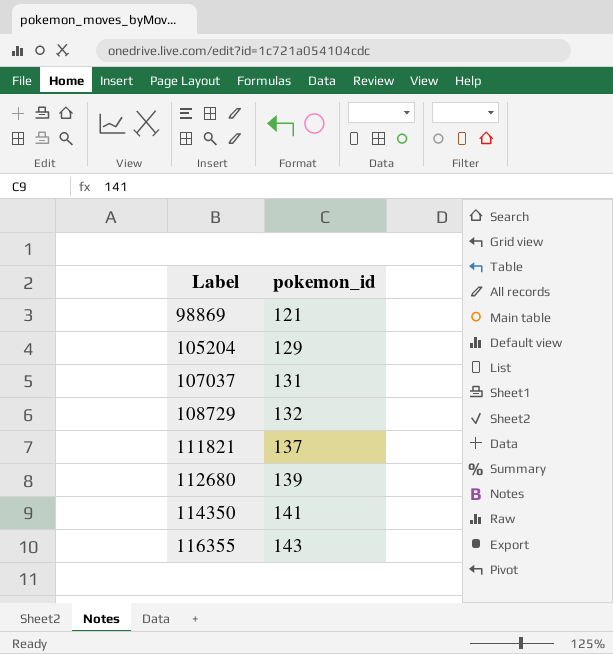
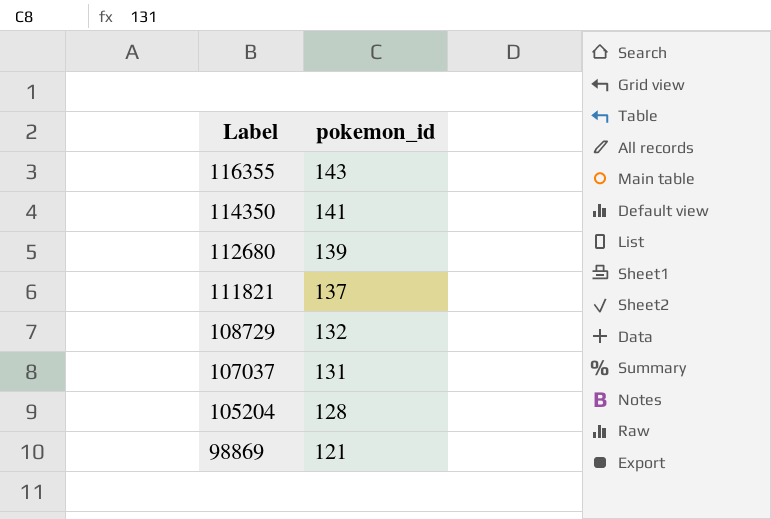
row order: Label ascending -> Label descending
105204 | pokemon_id: 129 -> 128

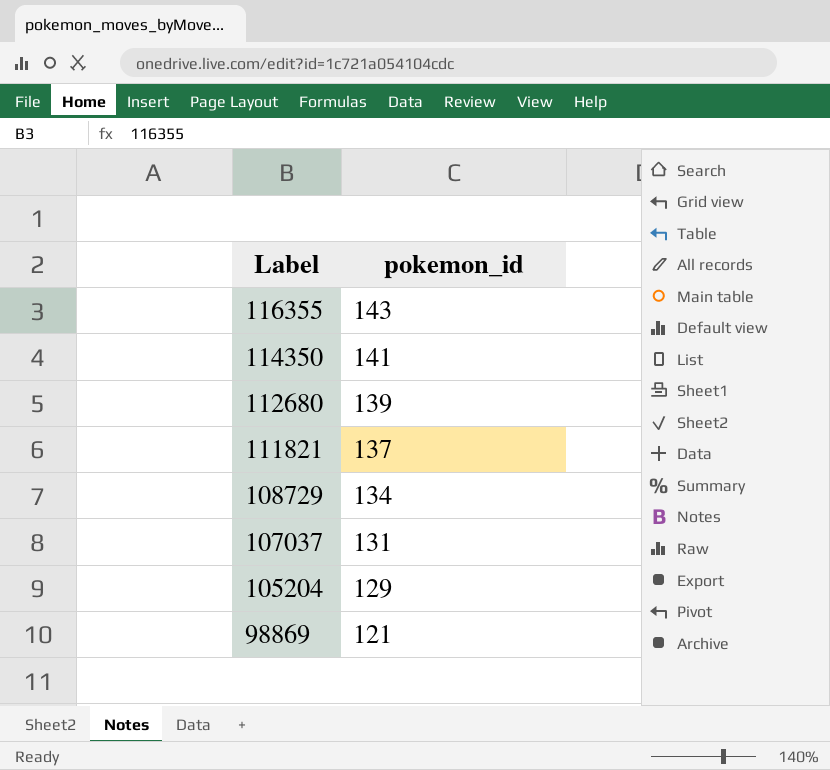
108729 | pokemon_id: 132 -> 134
105204 | pokemon_id: 128 -> 129

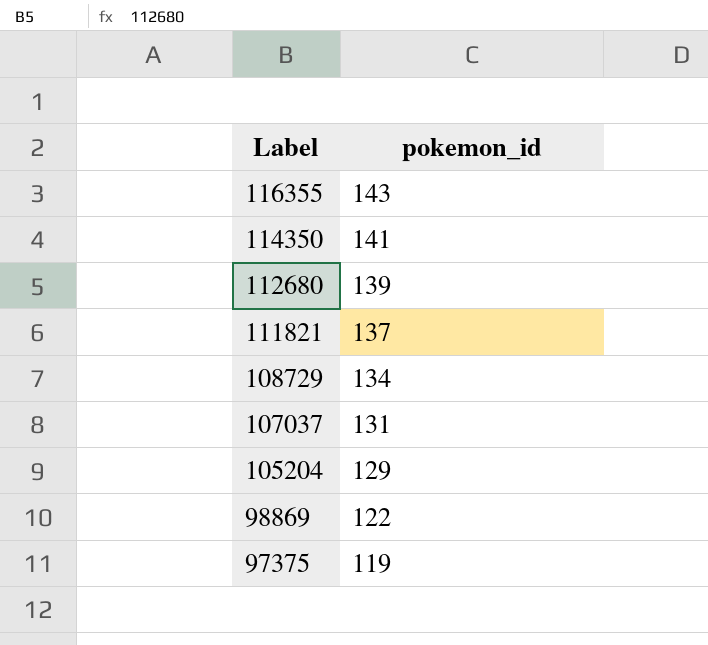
98869 | pokemon_id: 121 -> 122
row 97375: none -> 119

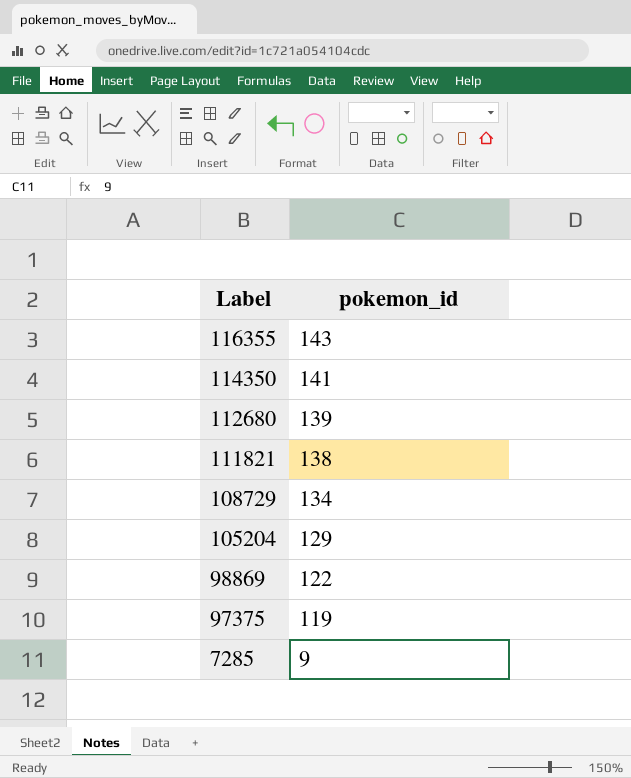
row 107037: 131 -> none
111821 | pokemon_id: 137 -> 138
row 7285: none -> 9

